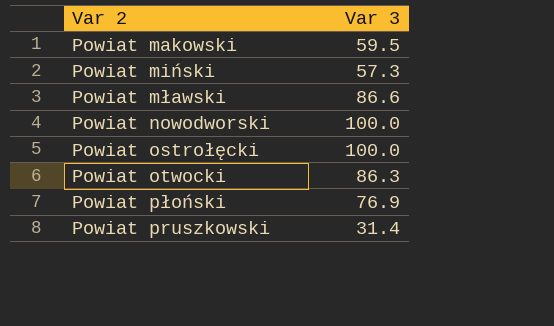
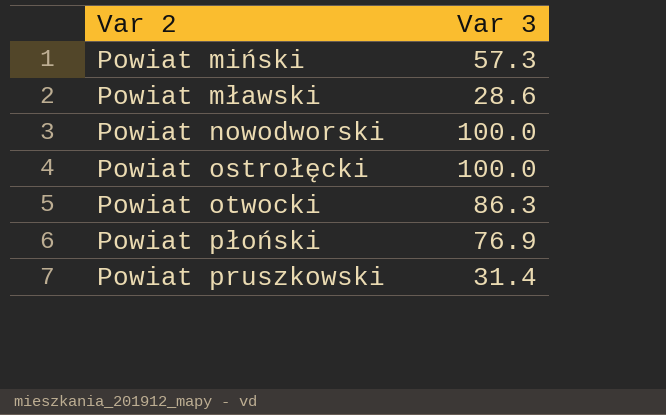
row Powiat makowski: 59.5 -> none
Powiat mławski | Var 3: 86.6 -> 28.6

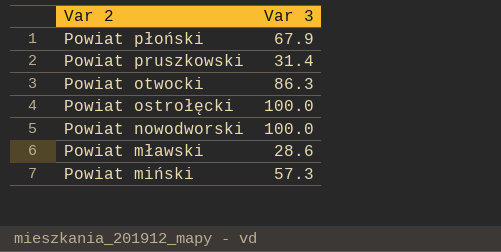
row order: none -> Var 2 descending
Powiat płoński | Var 3: 76.9 -> 67.9

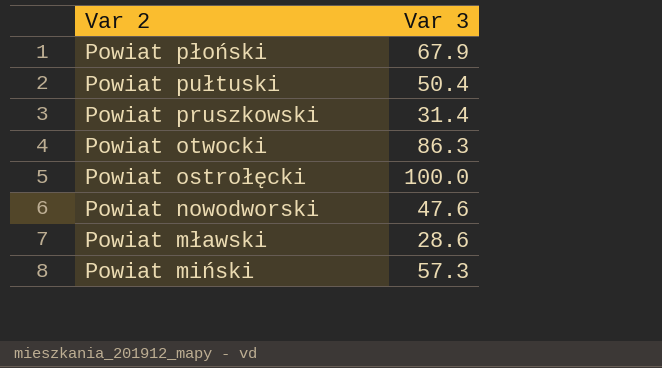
row Powiat pułtuski: none -> 50.4
Powiat nowodworski | Var 3: 100.0 -> 47.6

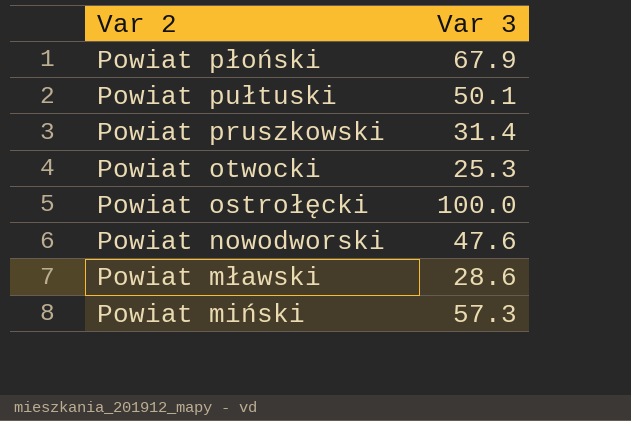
Powiat pułtuski | Var 3: 50.4 -> 50.1
Powiat otwocki | Var 3: 86.3 -> 25.3

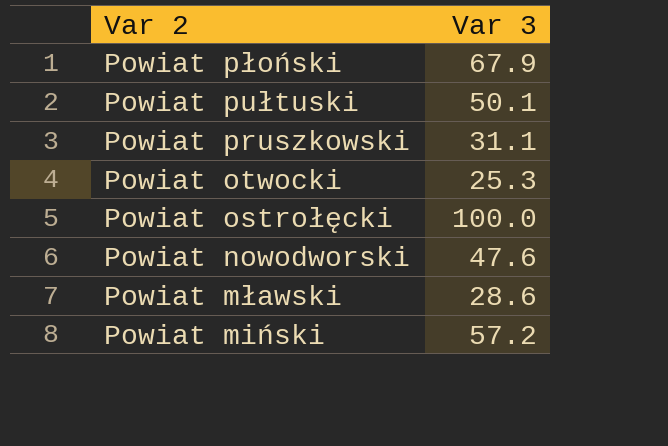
Powiat pruszkowski | Var 3: 31.4 -> 31.1
Powiat miński | Var 3: 57.3 -> 57.2

